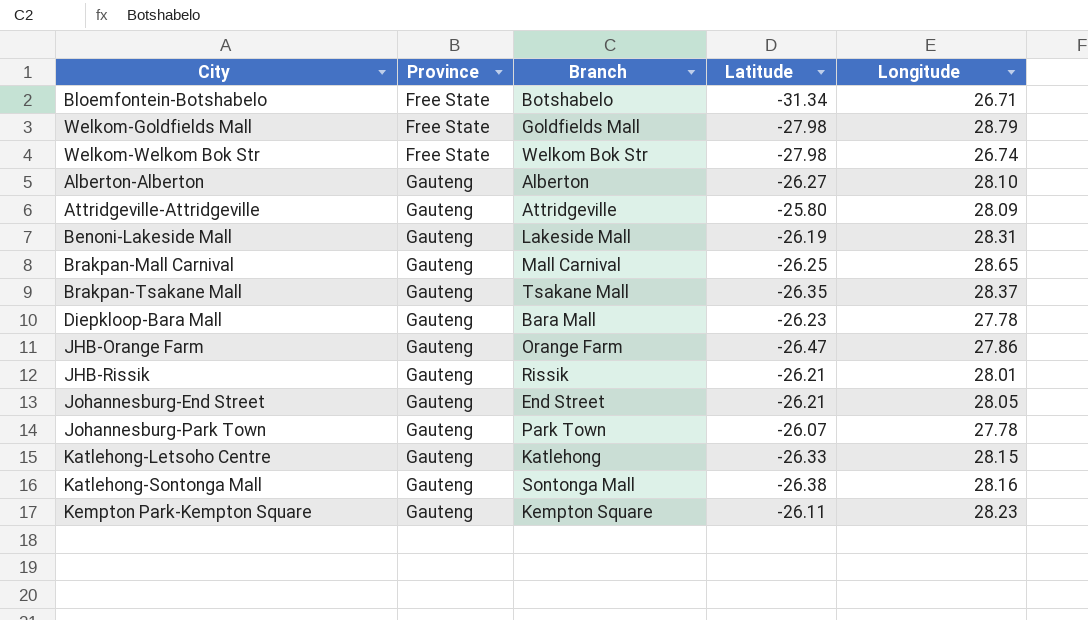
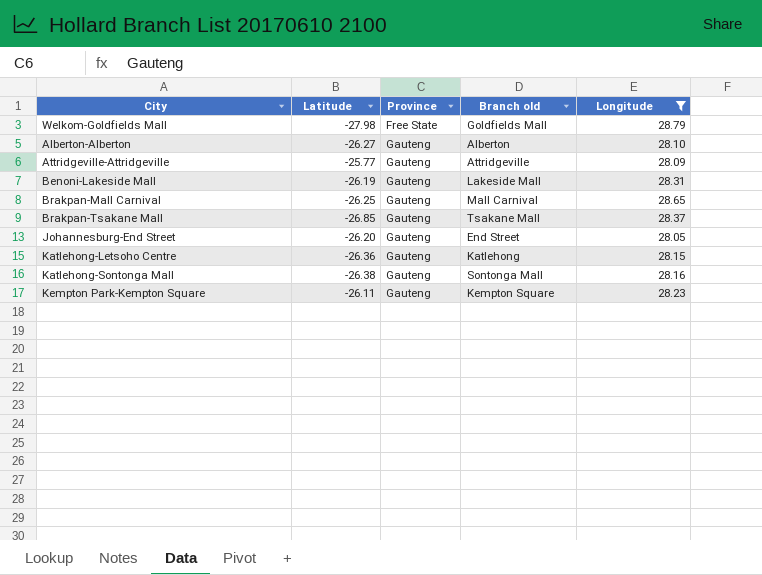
filter: none -> Longitude >= 28.05
column Latitude | position: 4 -> 2
column name: Branch -> Branch old
Attridgeville-Attridgeville | Latitude: -25.80 -> -25.77
Brakpan-Tsakane Mall | Latitude: -26.35 -> -26.85
Johannesburg-End Street | Latitude: -26.21 -> -26.20
Katlehong-Letsoho Centre | Latitude: -26.33 -> -26.36

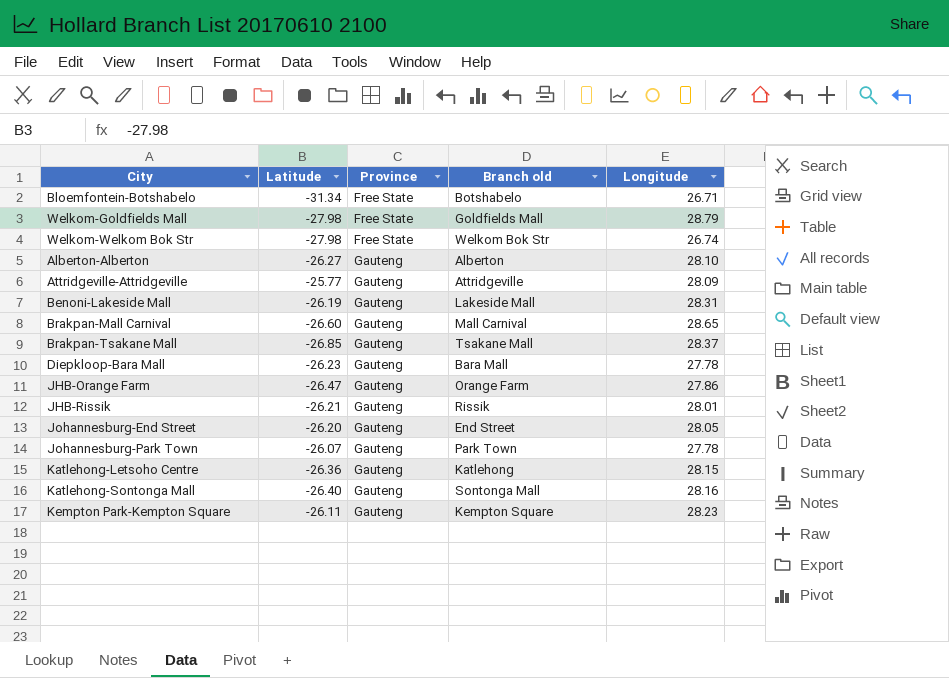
filter: Longitude >= 28.05 -> none
Brakpan-Mall Carnival | Latitude: -26.25 -> -26.60
Katlehong-Sontonga Mall | Latitude: -26.38 -> -26.40

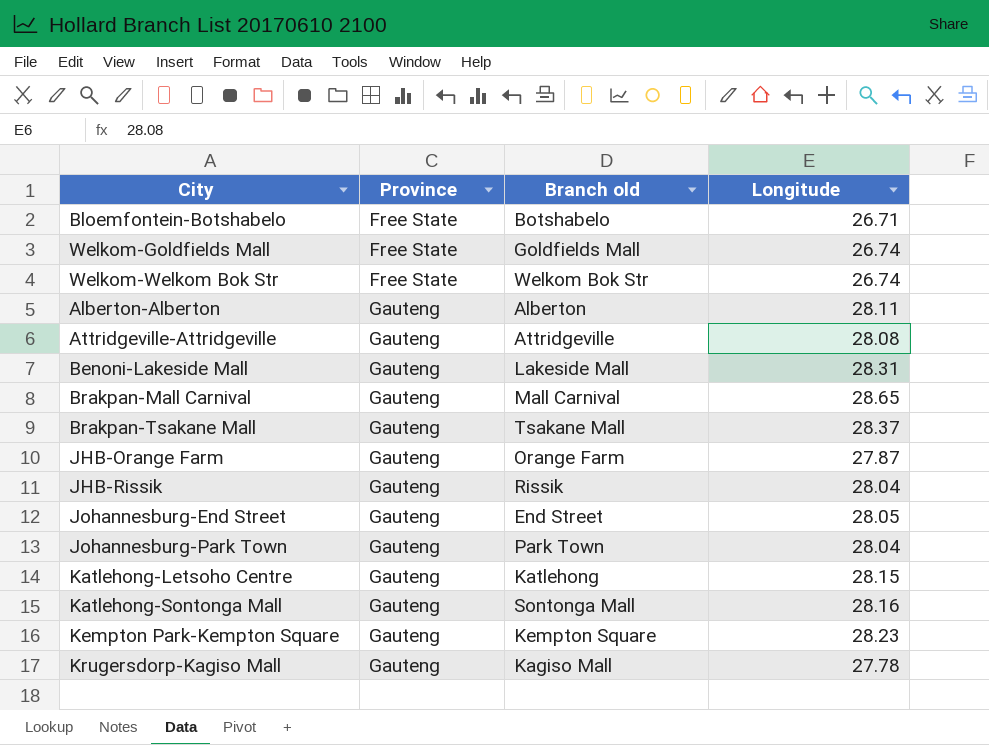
column Latitude | position: 2 -> none
row Diepkloop-Bara Mall: -26.23 | Gauteng | Bara Mall | 27.78 -> none
Welkom-Goldfields Mall | Longitude: 28.79 -> 26.74
Alberton-Alberton | Longitude: 28.10 -> 28.11
Attridgeville-Attridgeville | Longitude: 28.09 -> 28.08
JHB-Orange Farm | Longitude: 27.86 -> 27.87
JHB-Rissik | Longitude: 28.01 -> 28.04
Johannesburg-Park Town | Longitude: 27.78 -> 28.04
row Krugersdorp-Kagiso Mall: none -> Gauteng | Kagiso Mall | 27.78

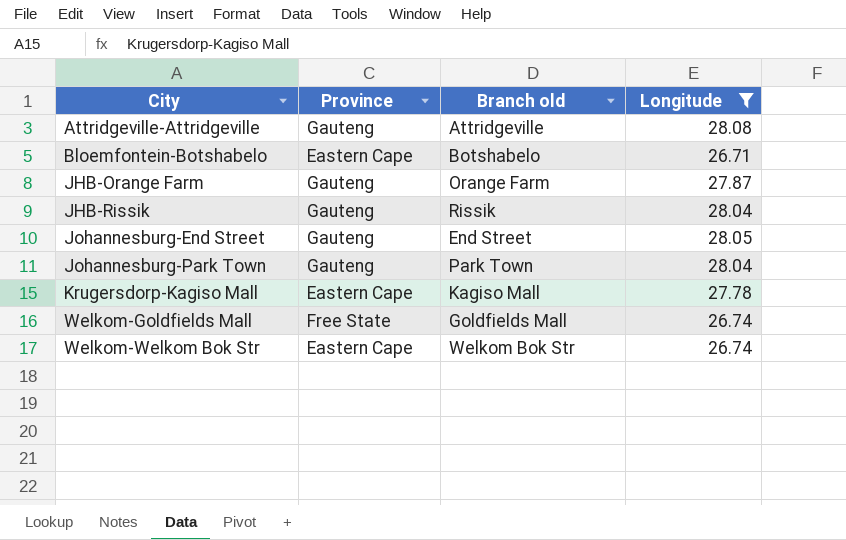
filter: none -> Longitude <= 28.08
row order: Province ascending -> City ascending
Bloemfontein-Botshabelo | Province: Free State -> Eastern Cape
Krugersdorp-Kagiso Mall | Province: Gauteng -> Eastern Cape
Welkom-Welkom Bok Str | Province: Free State -> Eastern Cape

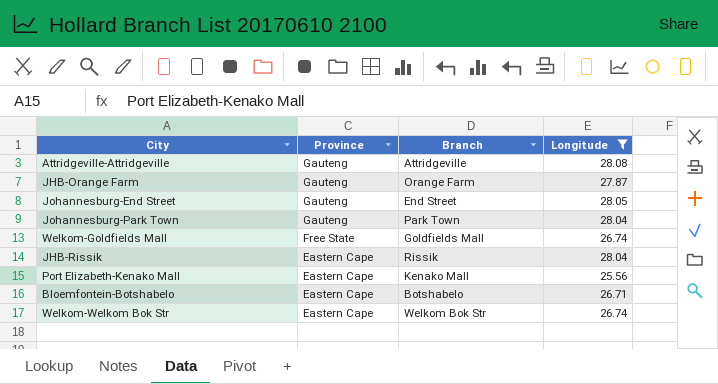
row order: City ascending -> Province descending
column name: Branch old -> Branch
row Krugersdorp-Kagiso Mall: Eastern Cape | Kagiso Mall | 27.78 -> none
JHB-Rissik | Province: Gauteng -> Eastern Cape
row Port Elizabeth-Kenako Mall: none -> Eastern Cape | Kenako Mall | 25.56

